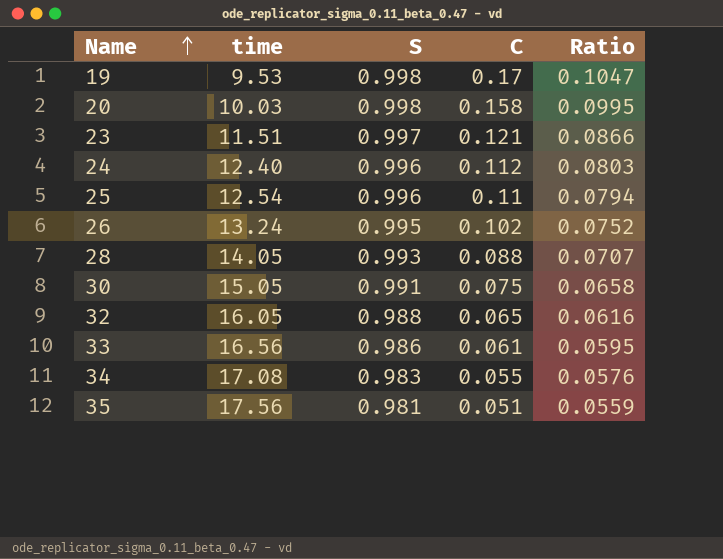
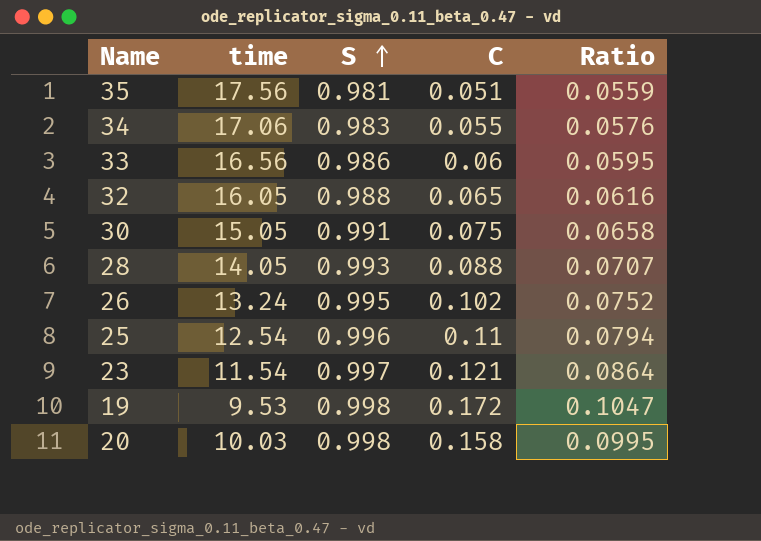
row order: Name ascending -> S ascending
row 24: 12.40 | 0.996 | 0.112 | 0.0803 -> none
34 | time: 17.08 -> 17.06
33 | C: 0.061 -> 0.06
23 | time: 11.51 -> 11.54
23 | Ratio: 0.0866 -> 0.0864
19 | C: 0.17 -> 0.172

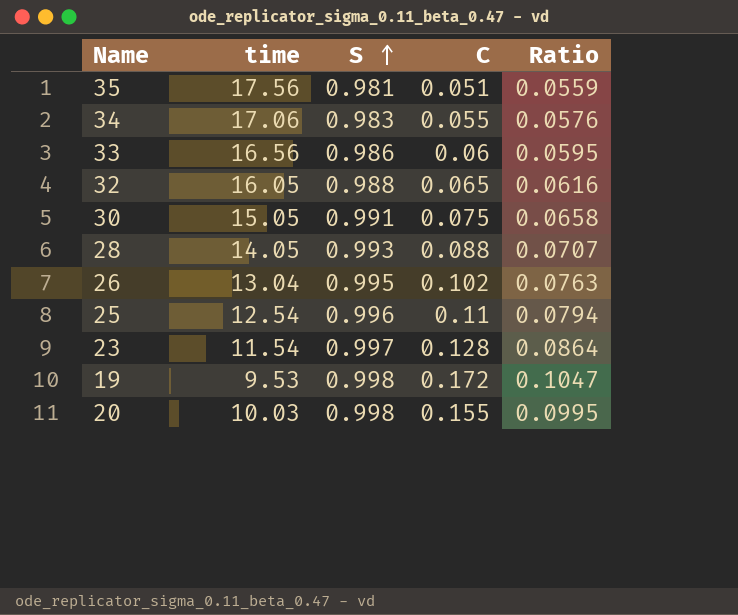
26 | time: 13.24 -> 13.04
26 | Ratio: 0.0752 -> 0.0763
23 | C: 0.121 -> 0.128
20 | C: 0.158 -> 0.155

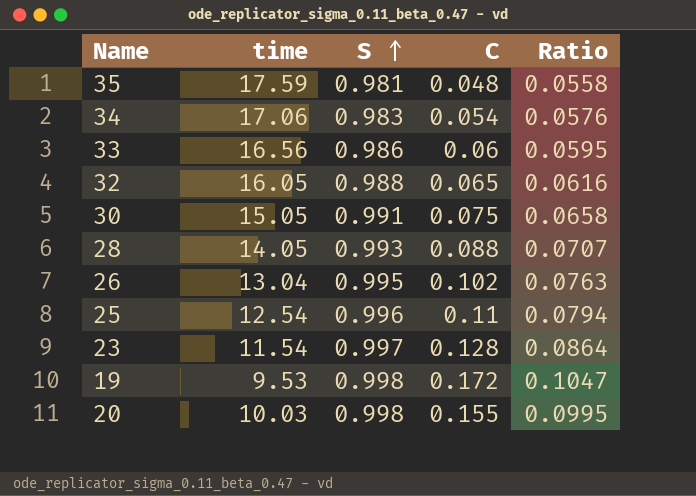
35 | time: 17.56 -> 17.59
35 | C: 0.051 -> 0.048
35 | Ratio: 0.0559 -> 0.0558
34 | C: 0.055 -> 0.054

